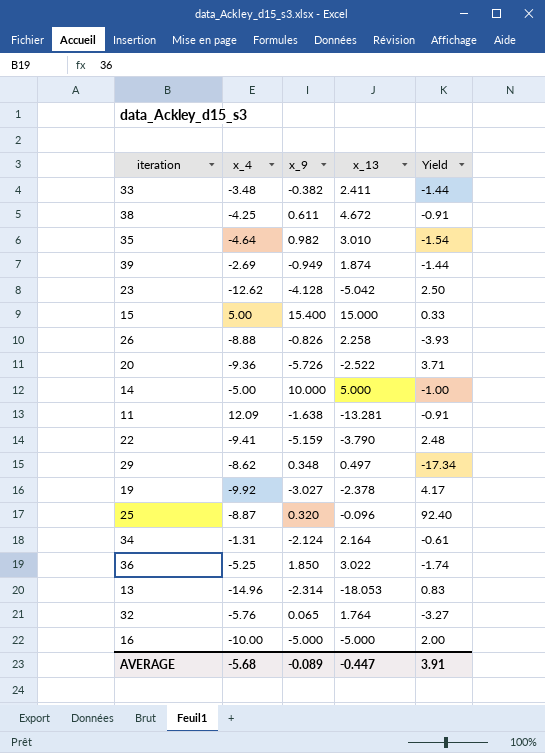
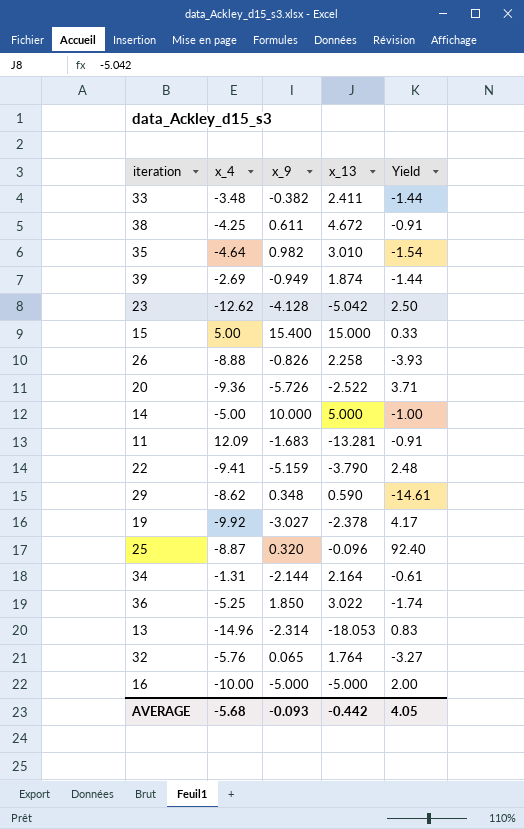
11 | x_9: -1.638 -> -1.683
29 | x_13: 0.497 -> 0.590
29 | Yield: -17.34 -> -14.61
34 | x_9: -2.124 -> -2.144
AVERAGE | x_9: -0.089 -> -0.093
AVERAGE | x_13: -0.447 -> -0.442
AVERAGE | Yield: 3.91 -> 4.05

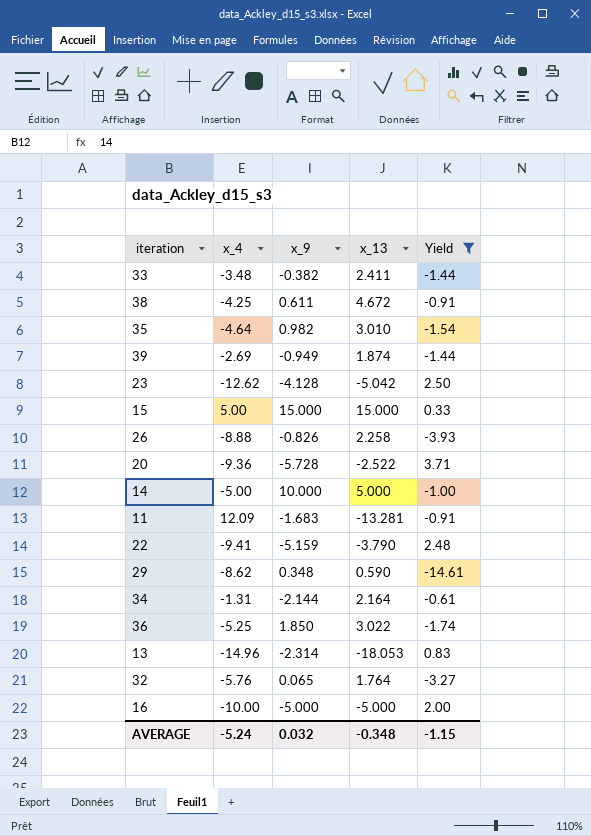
filter: none -> Yield <= 3.71
15 | x_9: 15.400 -> 15.000
20 | x_9: -5.726 -> -5.728
AVERAGE | x_4: -5.68 -> -5.24
AVERAGE | x_9: -0.093 -> 0.032
AVERAGE | x_13: -0.442 -> -0.348
AVERAGE | Yield: 4.05 -> -1.15

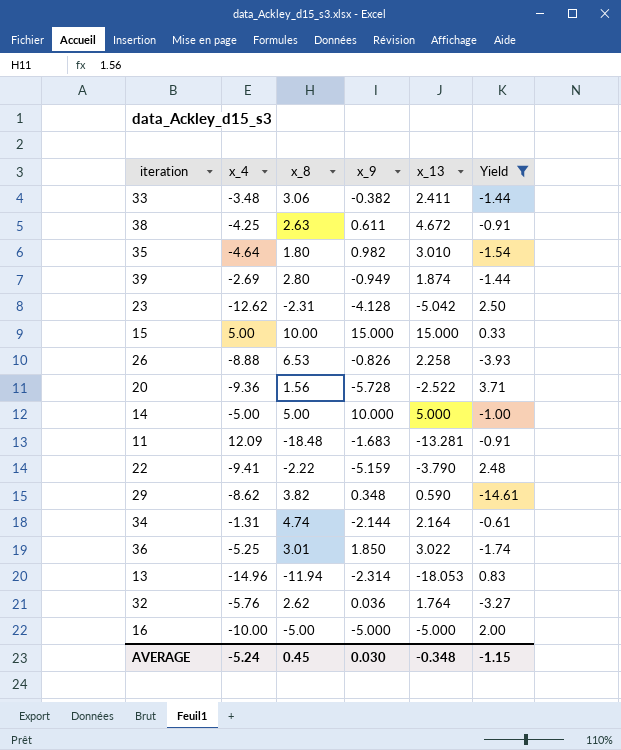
column x_8 | position: none -> 3
32 | x_9: 0.065 -> 0.036
AVERAGE | x_9: 0.032 -> 0.030

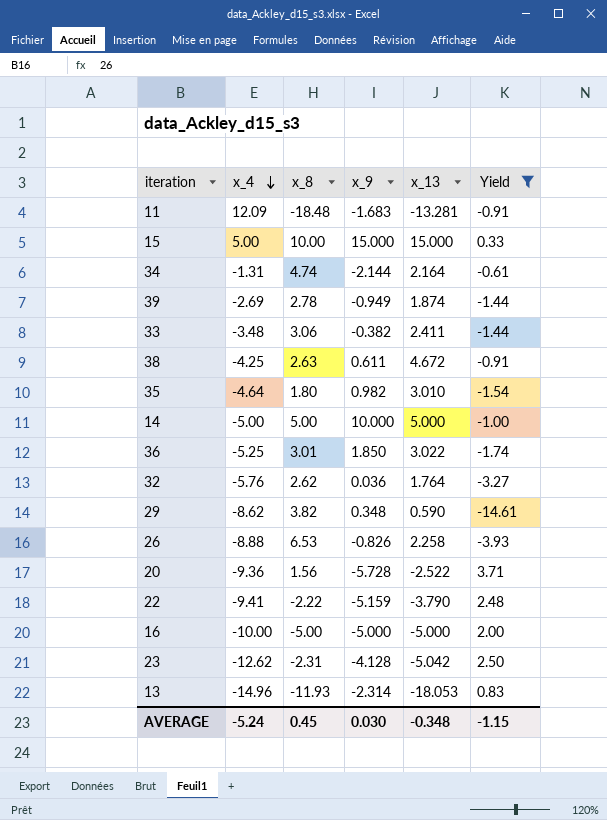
row order: none -> x_4 descending
39 | x_8: 2.80 -> 2.78
13 | x_8: -11.94 -> -11.93

